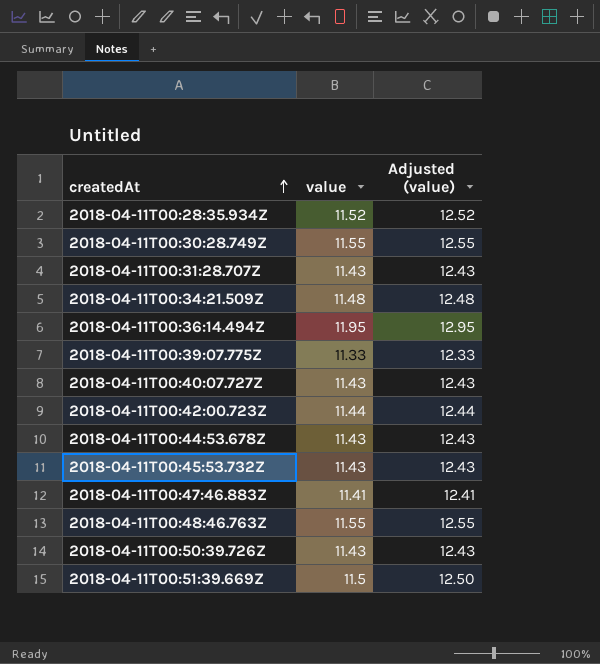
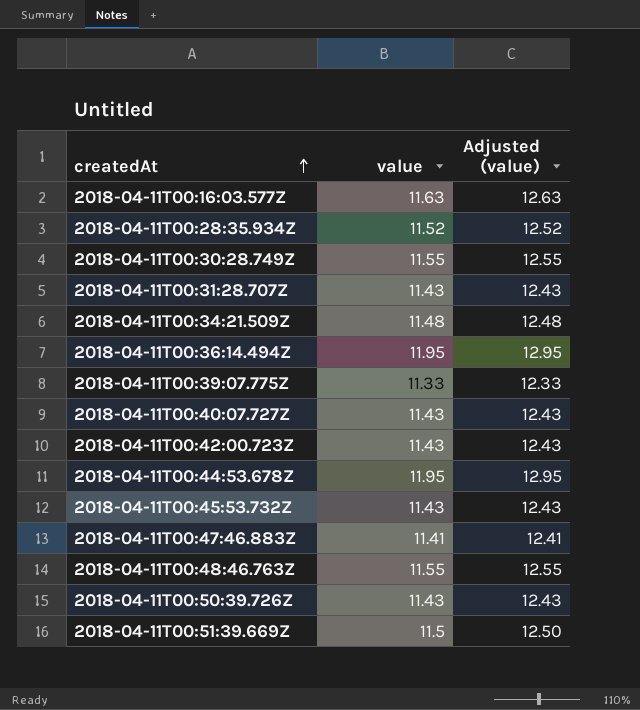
row 2018-04-11T00:16:03.577Z: none -> 11.63 | 12.63
2018-04-11T00:42:00.723Z | value: 11.44 -> 11.43
2018-04-11T00:42:00.723Z | Adjusted (value): 12.44 -> 12.43
2018-04-11T00:44:53.678Z | value: 11.43 -> 11.95
2018-04-11T00:44:53.678Z | Adjusted (value): 12.43 -> 12.95

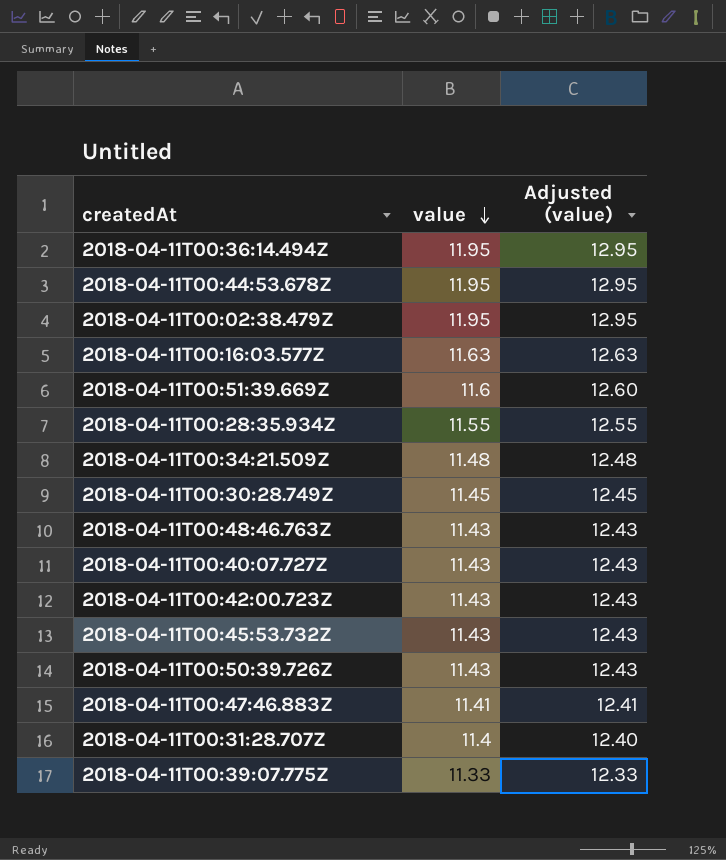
row order: createdAt ascending -> value descending
row 2018-04-11T00:02:38.479Z: none -> 11.95 | 12.95
2018-04-11T00:51:39.669Z | value: 11.5 -> 11.6
2018-04-11T00:51:39.669Z | Adjusted (value): 12.50 -> 12.60
2018-04-11T00:28:35.934Z | value: 11.52 -> 11.55
2018-04-11T00:28:35.934Z | Adjusted (value): 12.52 -> 12.55
2018-04-11T00:30:28.749Z | value: 11.55 -> 11.45
2018-04-11T00:30:28.749Z | Adjusted (value): 12.55 -> 12.45
2018-04-11T00:48:46.763Z | value: 11.55 -> 11.43
2018-04-11T00:48:46.763Z | Adjusted (value): 12.55 -> 12.43
2018-04-11T00:31:28.707Z | value: 11.43 -> 11.4
2018-04-11T00:31:28.707Z | Adjusted (value): 12.43 -> 12.40

